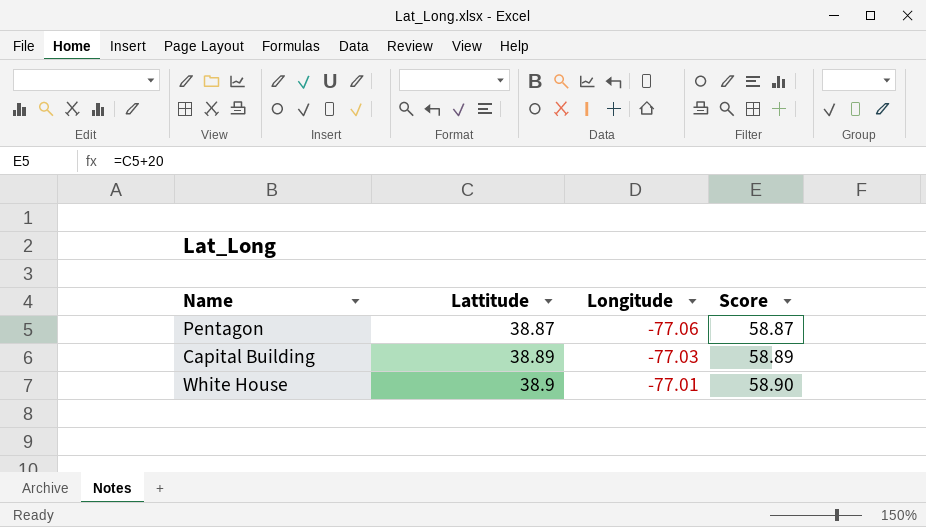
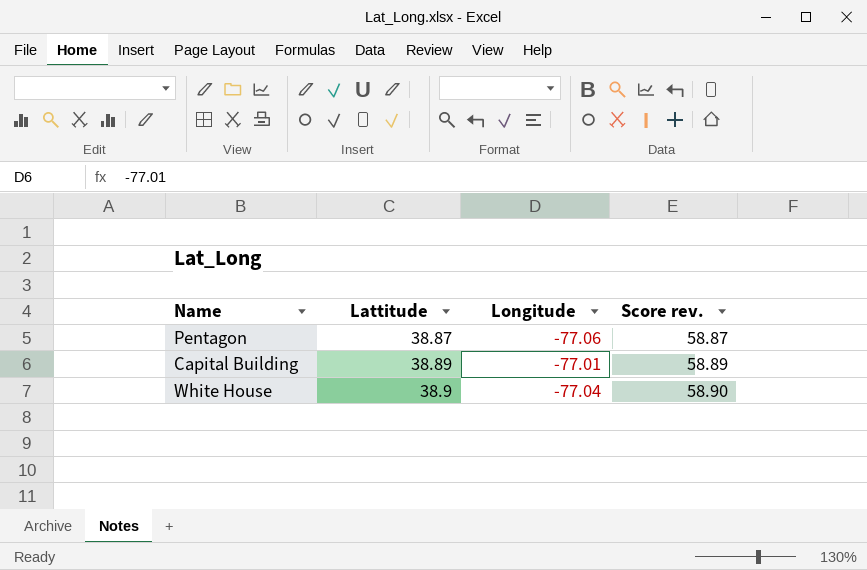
column name: Score -> Score rev.
Capital Building | Longitude: -77.03 -> -77.01
White House | Longitude: -77.01 -> -77.04

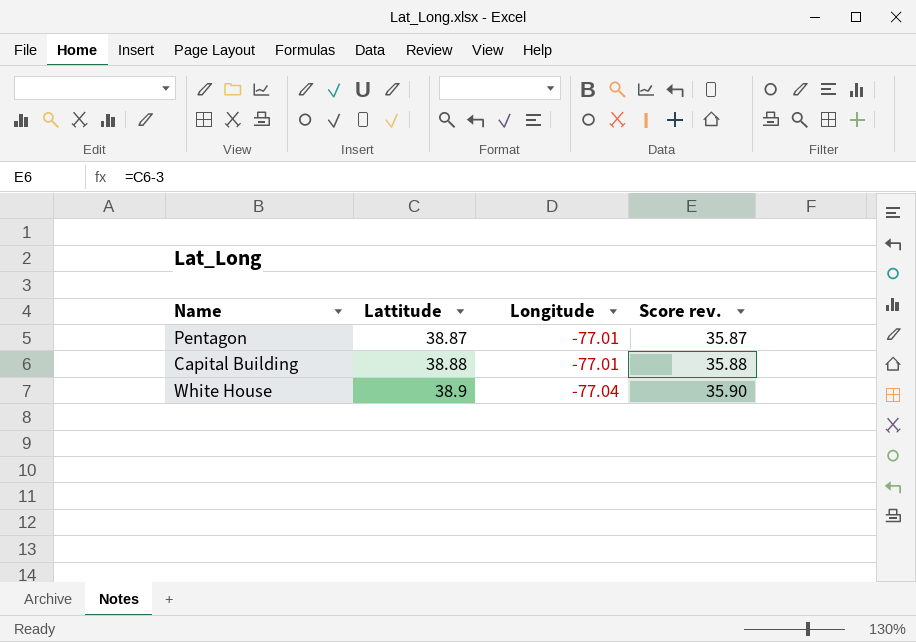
column Score rev. | formula: [Lattitude] + 20 -> [Lattitude] - 3
Pentagon | Longitude: -77.06 -> -77.01
Capital Building | Lattitude: 38.89 -> 38.88

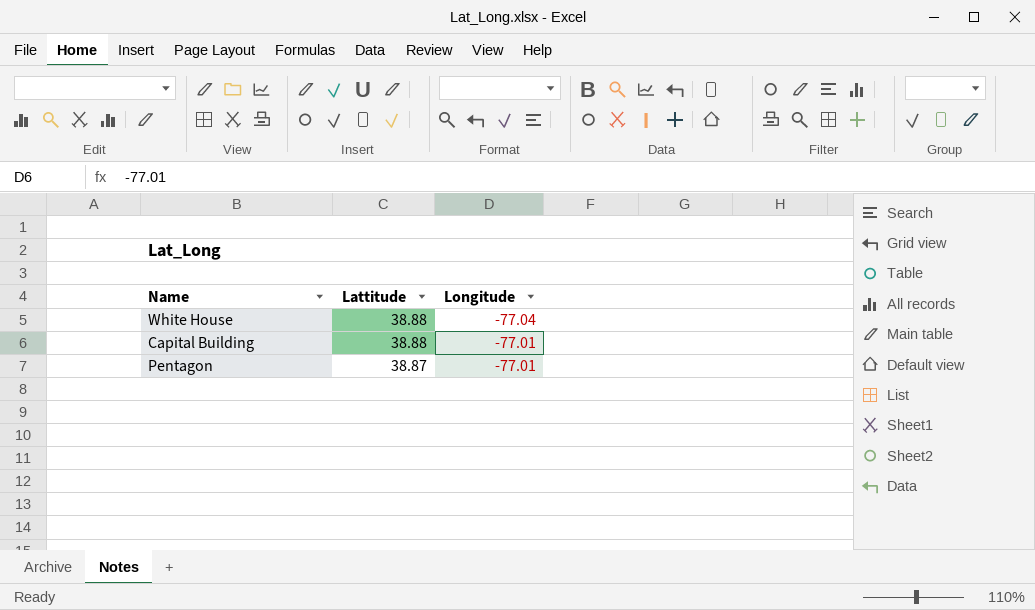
row order: Lattitude ascending -> Lattitude descending
column Score rev. | formula: [Lattitude] - 3 -> none
White House | Lattitude: 38.9 -> 38.88

